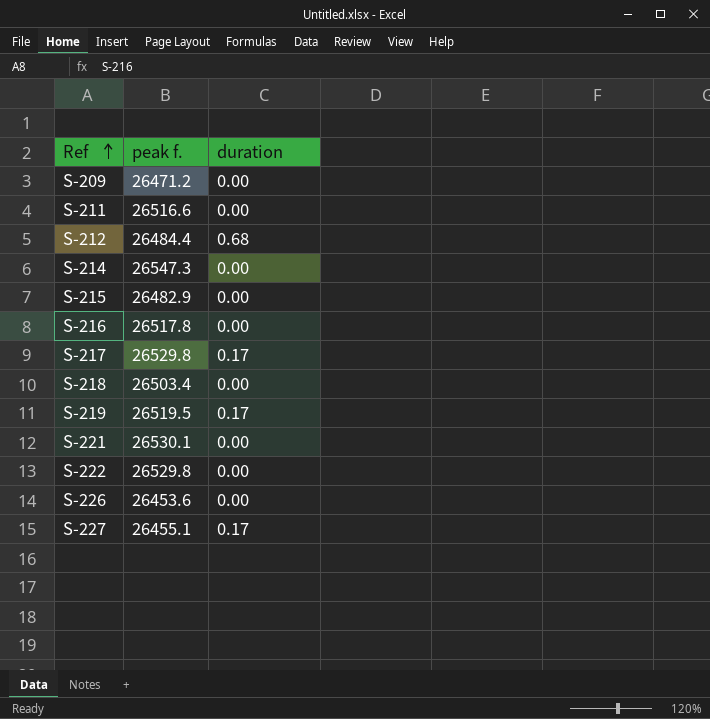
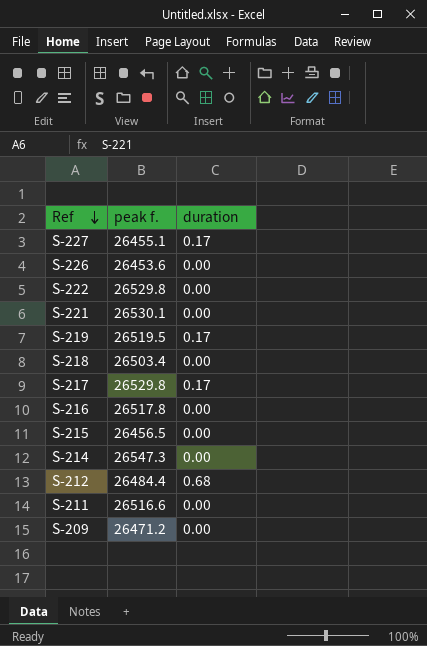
row order: Ref ascending -> Ref descending
S-215 | peak f.: 26482.9 -> 26456.5

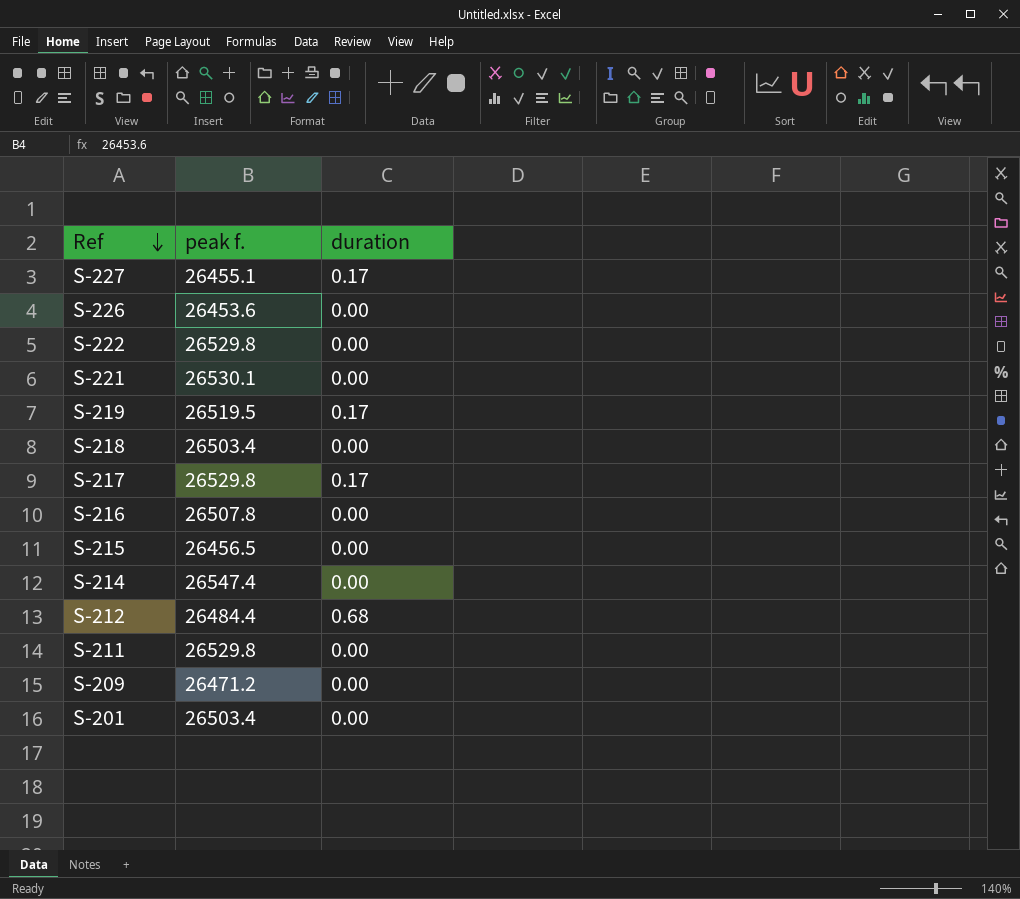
S-216 | peak f.: 26517.8 -> 26507.8
S-214 | peak f.: 26547.3 -> 26547.4
S-211 | peak f.: 26516.6 -> 26529.8
row S-201: none -> 26503.4 | 0.00

